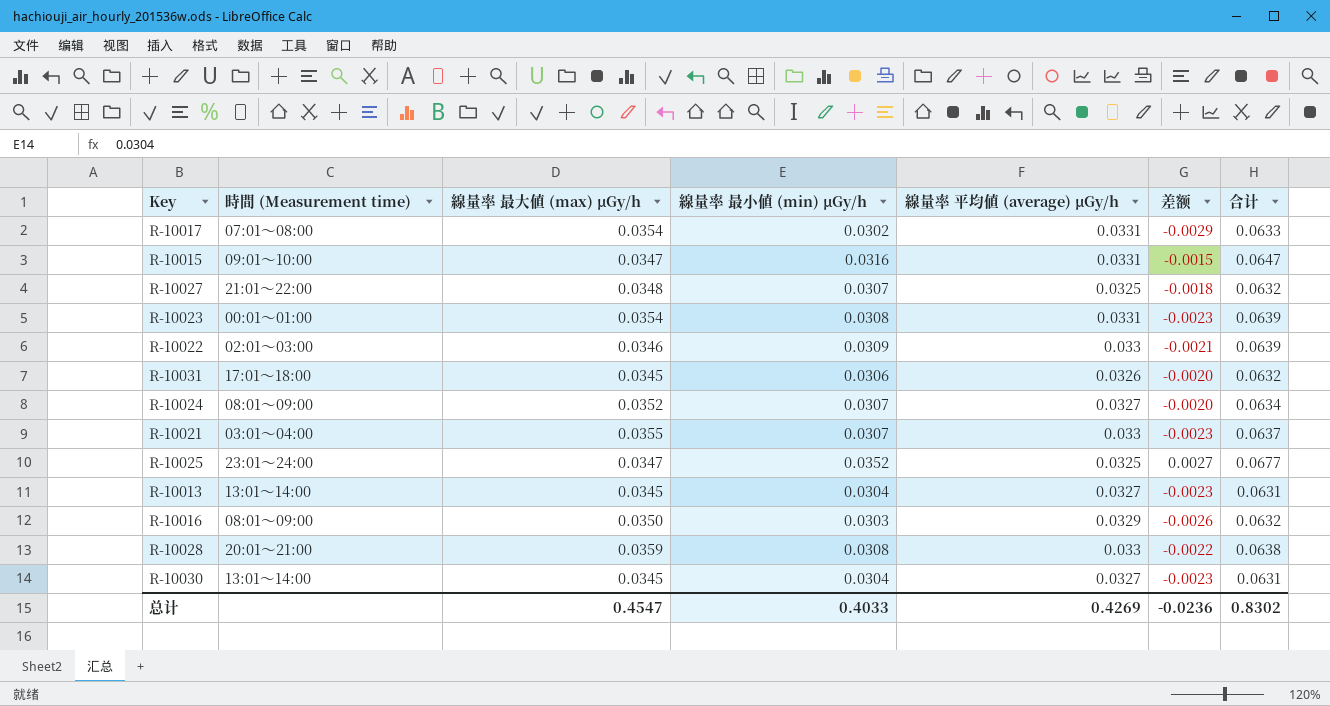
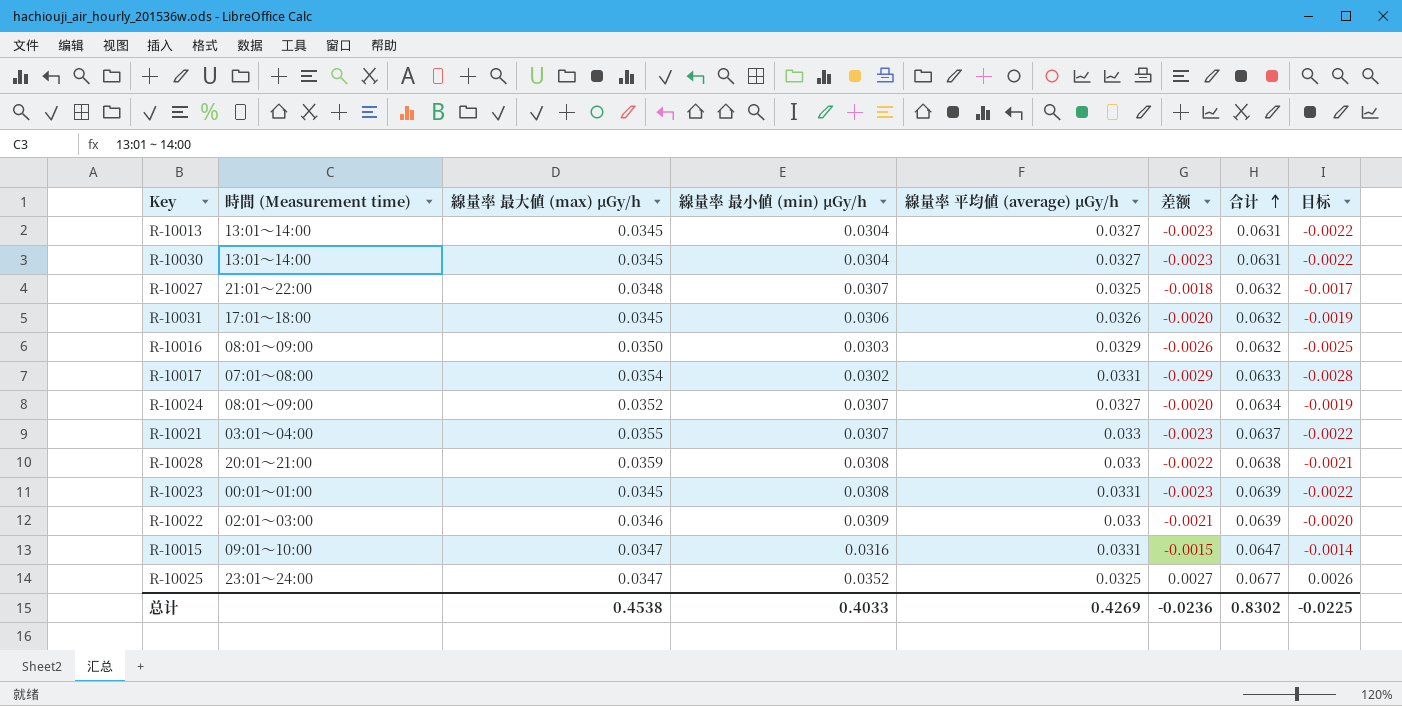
row order: none -> 合计 ascending
column 目标 | formula: none -> [差额] * 0.95
R-10023 | 線量率 最大値 (max) μGy/h: 0.0354 -> 0.0345
总计 | 線量率 最大値 (max) μGy/h: 0.4547 -> 0.4538

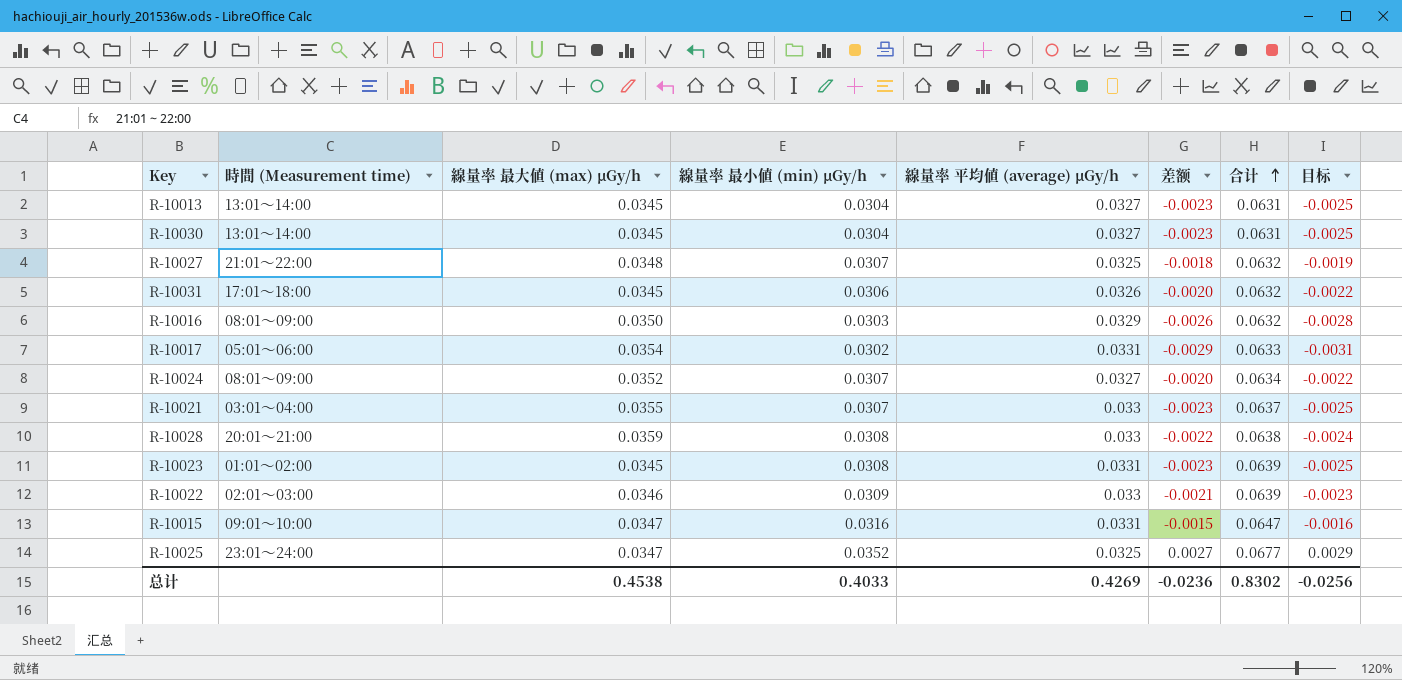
column 目标 | formula: [差额] * 0.95 -> [差额] * 1.08
R-10017 | 時間 (Measurement time): 07:01～08:00 -> 05:01～06:00
R-10023 | 時間 (Measurement time): 00:01～01:00 -> 01:01～02:00
总计 | 目标: -0.0225 -> -0.0256

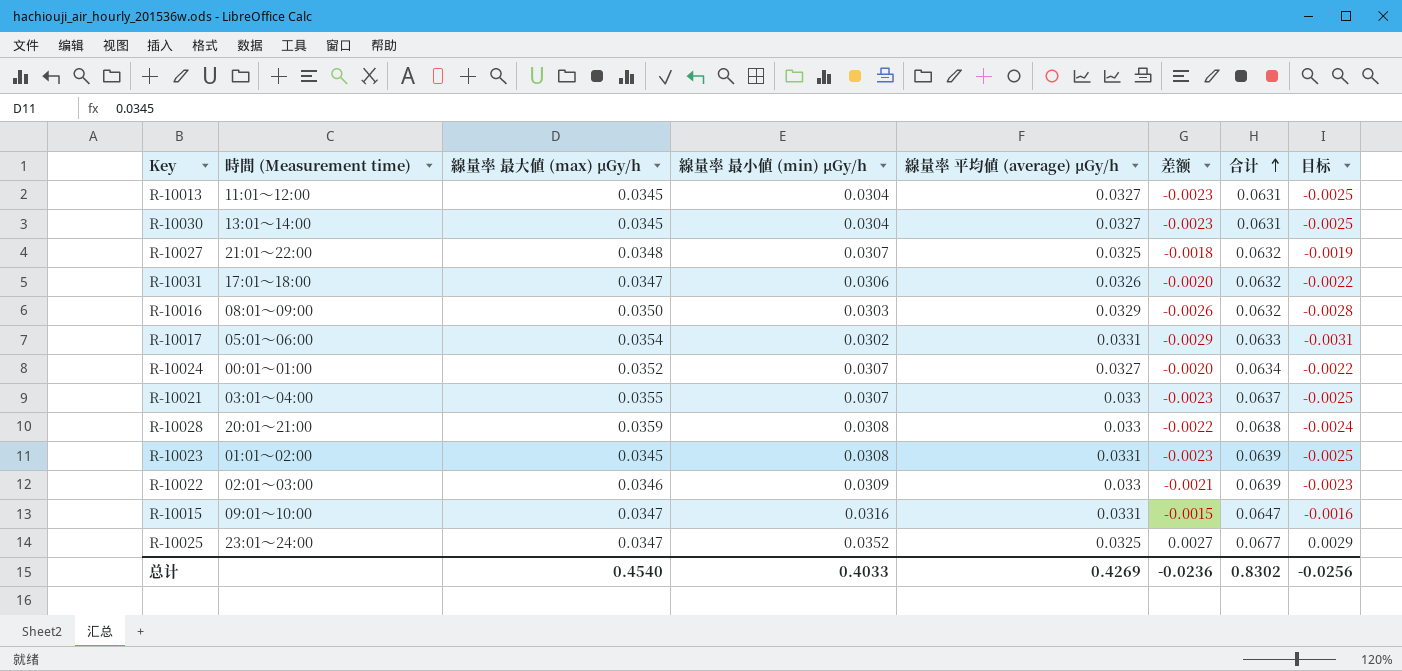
R-10013 | 時間 (Measurement time): 13:01～14:00 -> 11:01～12:00
R-10031 | 線量率 最大値 (max) μGy/h: 0.0345 -> 0.0347
R-10024 | 時間 (Measurement time): 08:01～09:00 -> 00:01～01:00
总计 | 線量率 最大値 (max) μGy/h: 0.4538 -> 0.4540

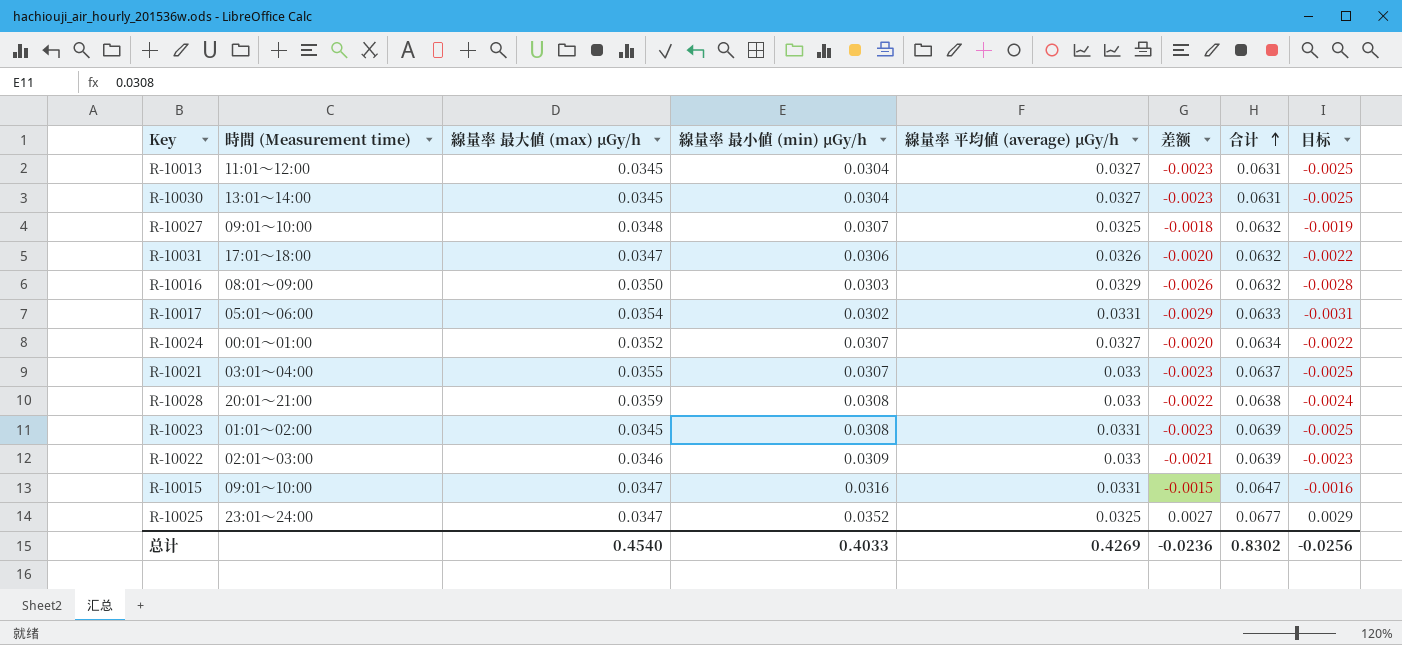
R-10027 | 時間 (Measurement time): 21:01～22:00 -> 09:01～10:00

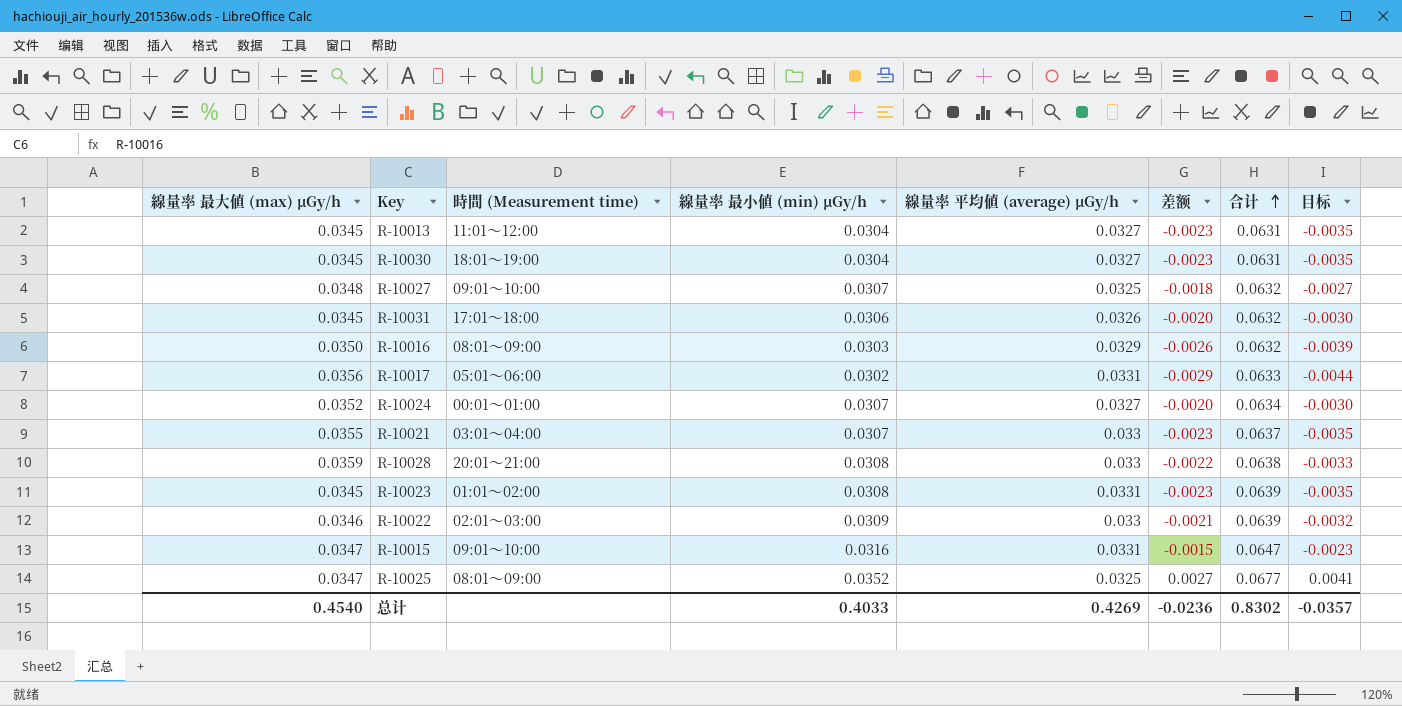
column 線量率 最大値 (max) μGy/h | position: 3 -> 1
column 目标 | formula: [差额] * 1.08 -> [差额] * 1.5
R-10030 | 時間 (Measurement time): 13:01～14:00 -> 18:01～19:00
R-10031 | 線量率 最大値 (max) μGy/h: 0.0347 -> 0.0345
R-10017 | 線量率 最大値 (max) μGy/h: 0.0354 -> 0.0356
R-10025 | 時間 (Measurement time): 23:01～24:00 -> 08:01～09:00
总计 | 目标: -0.0256 -> -0.0357

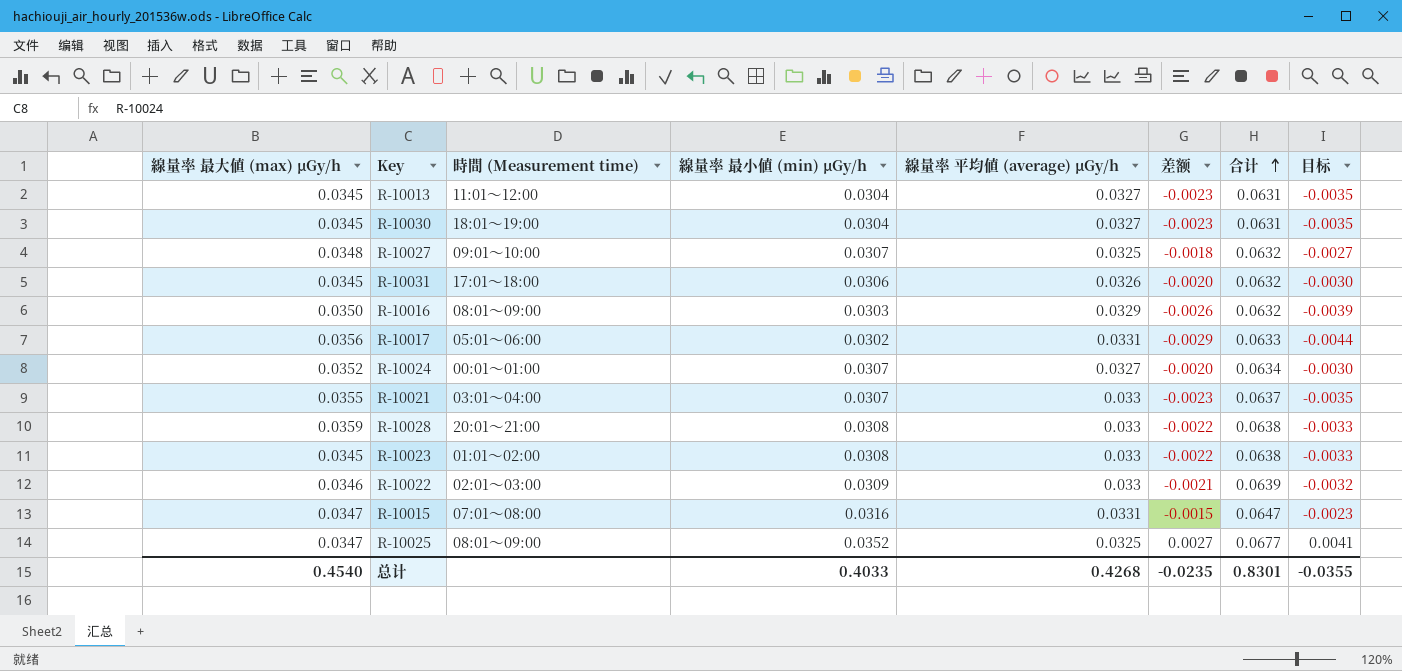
R-10023 | 線量率 平均値 (average) μGy/h: 0.0331 -> 0.033
R-10023 | 差额: -0.0023 -> -0.0022
R-10023 | 合计: 0.0639 -> 0.0638
R-10023 | 目标: -0.0035 -> -0.0033
R-10015 | 時間 (Measurement time): 09:01～10:00 -> 07:01～08:00
总计 | 線量率 平均値 (average) μGy/h: 0.4269 -> 0.4268
总计 | 差额: -0.0236 -> -0.0235
总计 | 合计: 0.8302 -> 0.8301
总计 | 目标: -0.0357 -> -0.0355

